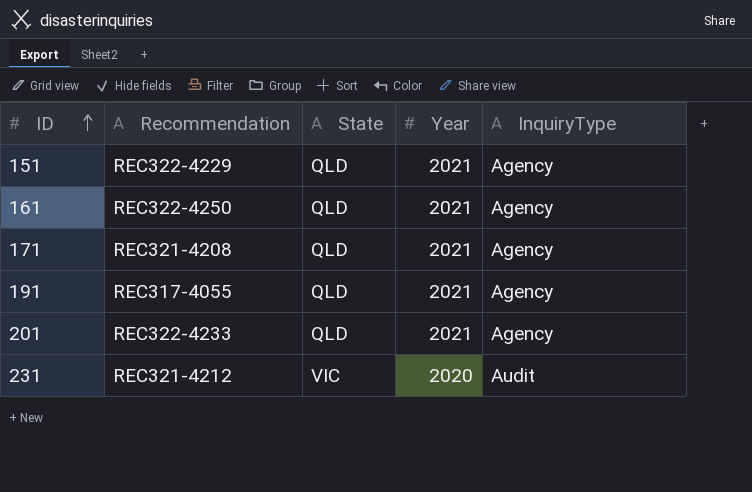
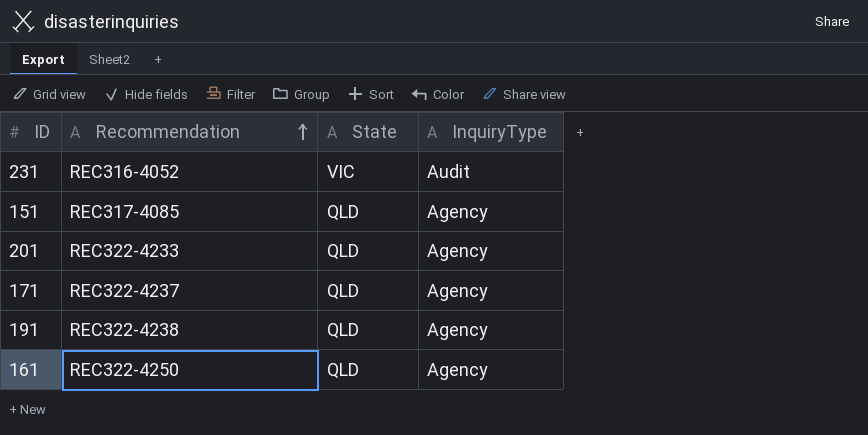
row order: ID ascending -> Recommendation ascending
column Year | position: 4 -> none
231 | Recommendation: REC321-4212 -> REC316-4052
151 | Recommendation: REC322-4229 -> REC317-4085
171 | Recommendation: REC321-4208 -> REC322-4237
191 | Recommendation: REC317-4055 -> REC322-4238

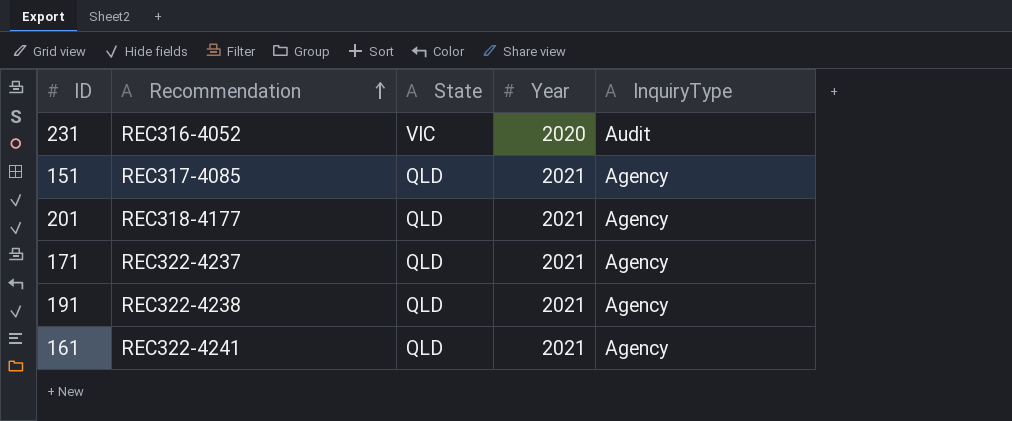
column Year | position: none -> 4
201 | Recommendation: REC322-4233 -> REC318-4177
161 | Recommendation: REC322-4250 -> REC322-4241

